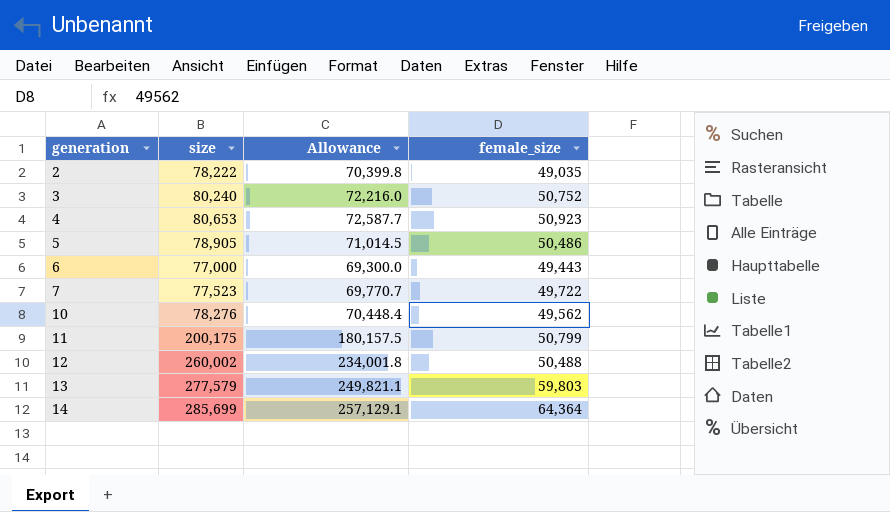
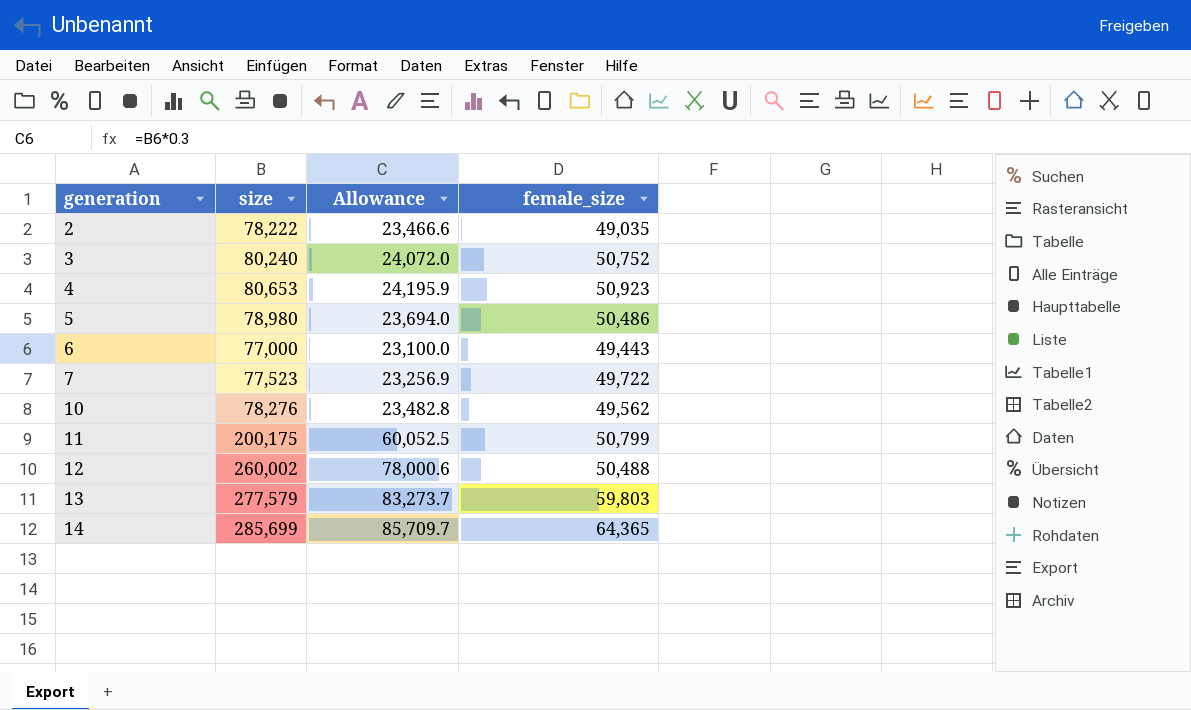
column Allowance | formula: [size] * 0.9 -> [size] * 0.3
5 | size: 78,905 -> 78,980
14 | female_size: 64,364 -> 64,365

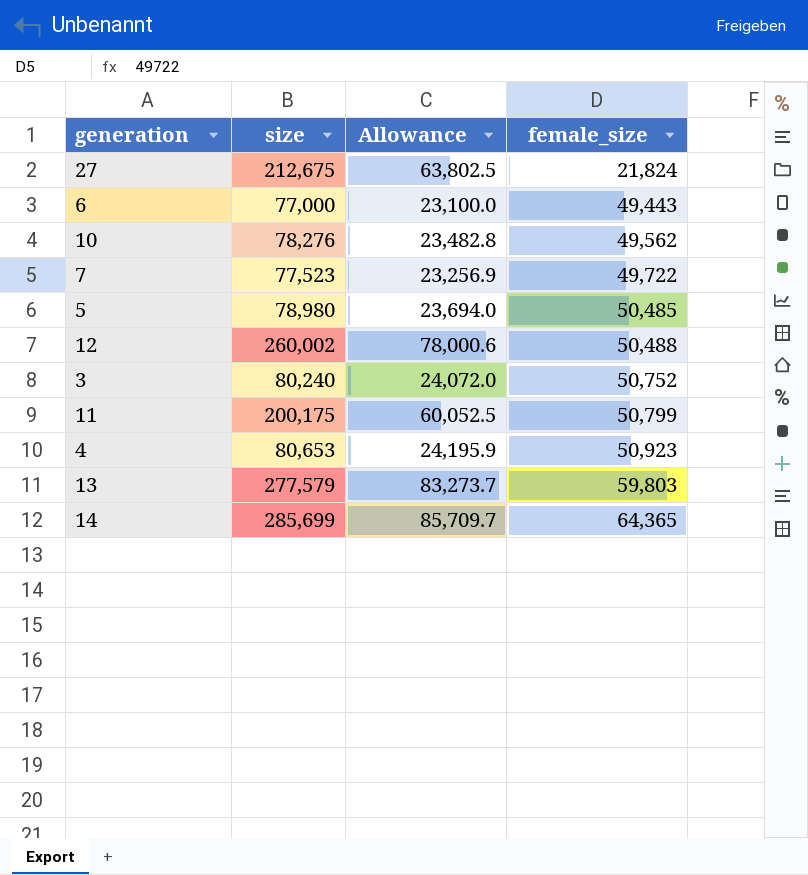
row order: generation ascending -> female_size ascending
row 2: 78,222 | 23,466.6 | 49,035 -> none
row 27: none -> 212,675 | 63,802.5 | 21,824
5 | female_size: 50,486 -> 50,485

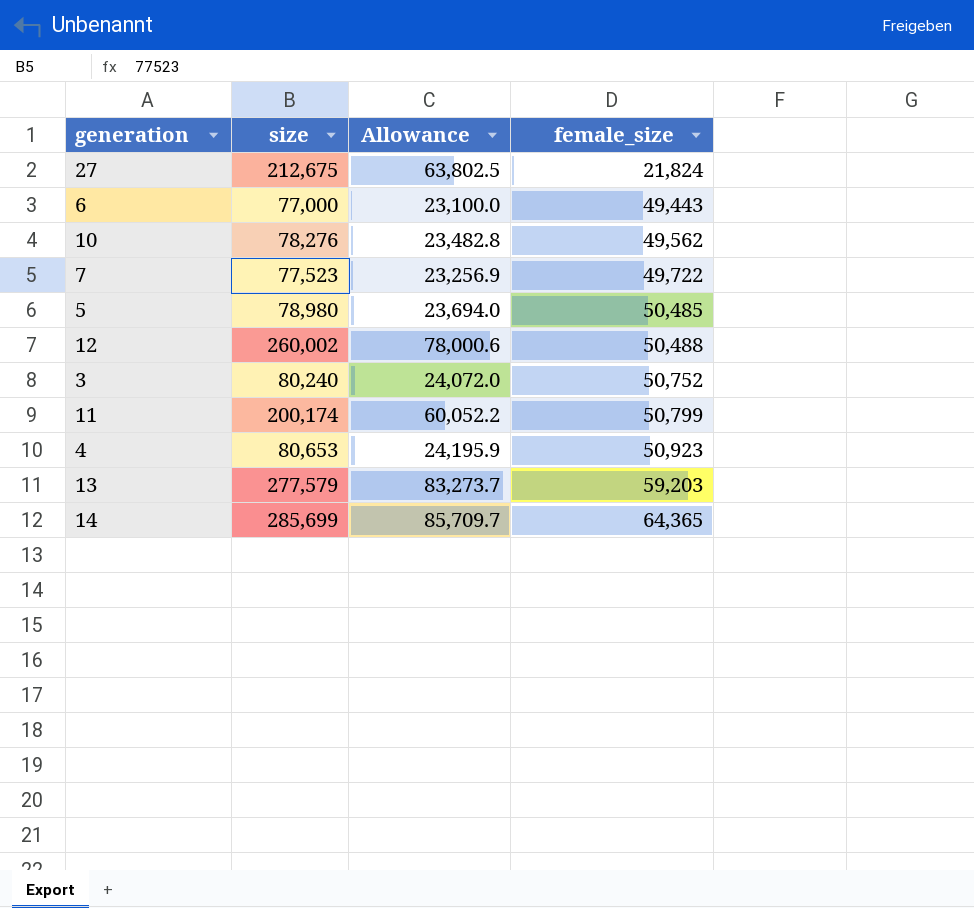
11 | size: 200,175 -> 200,174
11 | Allowance: 60,052.5 -> 60,052.2
13 | female_size: 59,803 -> 59,203

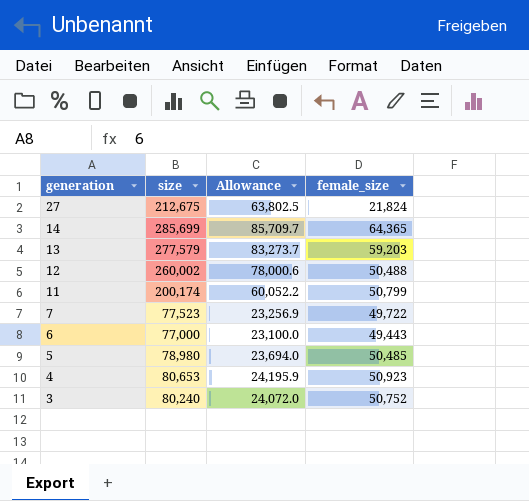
row order: female_size ascending -> generation descending
row 10: 78,276 | 23,482.8 | 49,562 -> none

